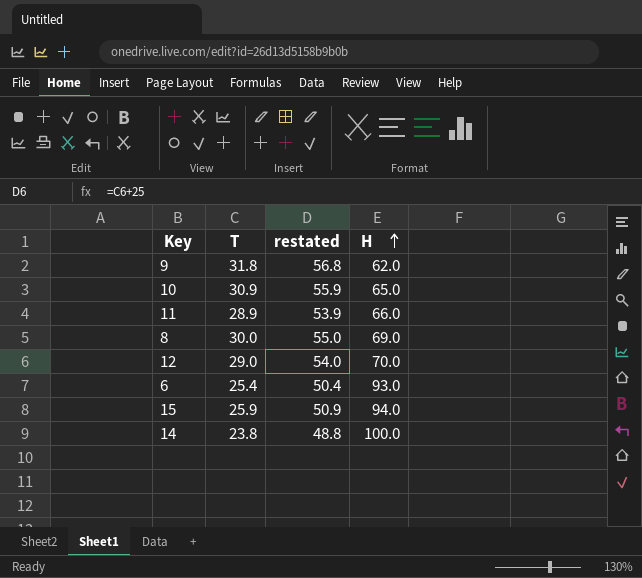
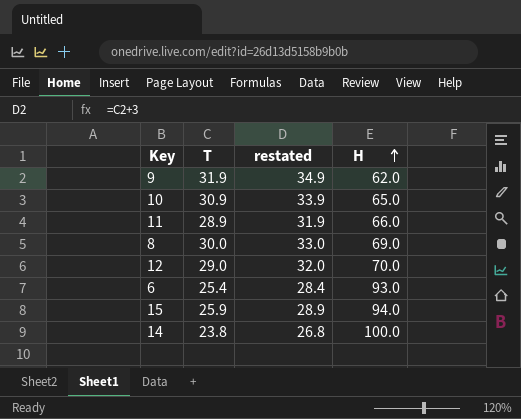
column restated | formula: [T] + 25 -> [T] + 3
9 | T: 31.8 -> 31.9

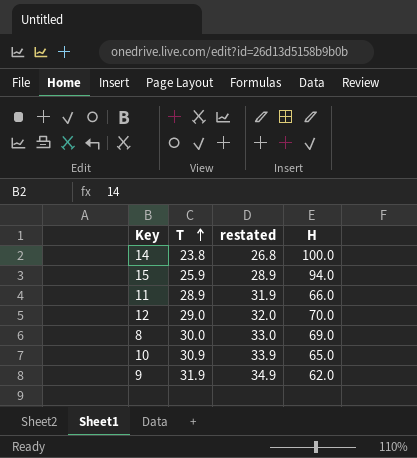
row order: H ascending -> T ascending
row 6: 25.4 | 28.4 | 93.0 -> none

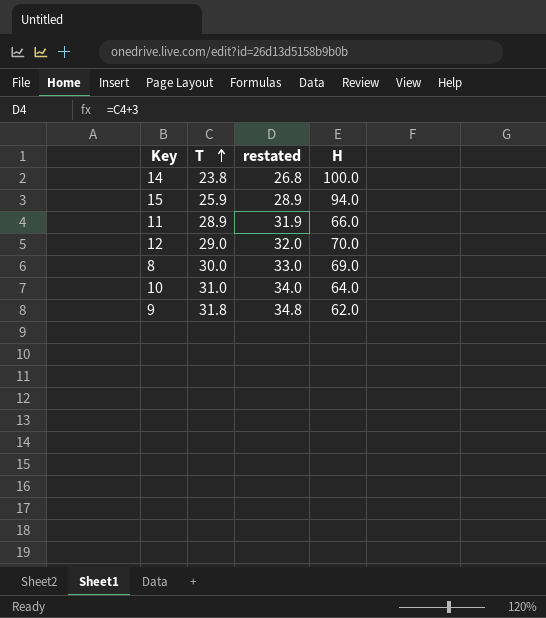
10 | T: 30.9 -> 31.0
10 | restated: 33.9 -> 34.0
10 | H: 65.0 -> 64.0
9 | T: 31.9 -> 31.8
9 | restated: 34.9 -> 34.8

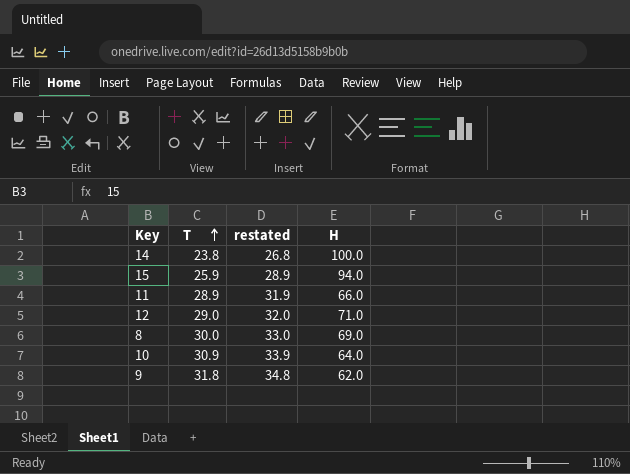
12 | H: 70.0 -> 71.0
10 | T: 31.0 -> 30.9
10 | restated: 34.0 -> 33.9

